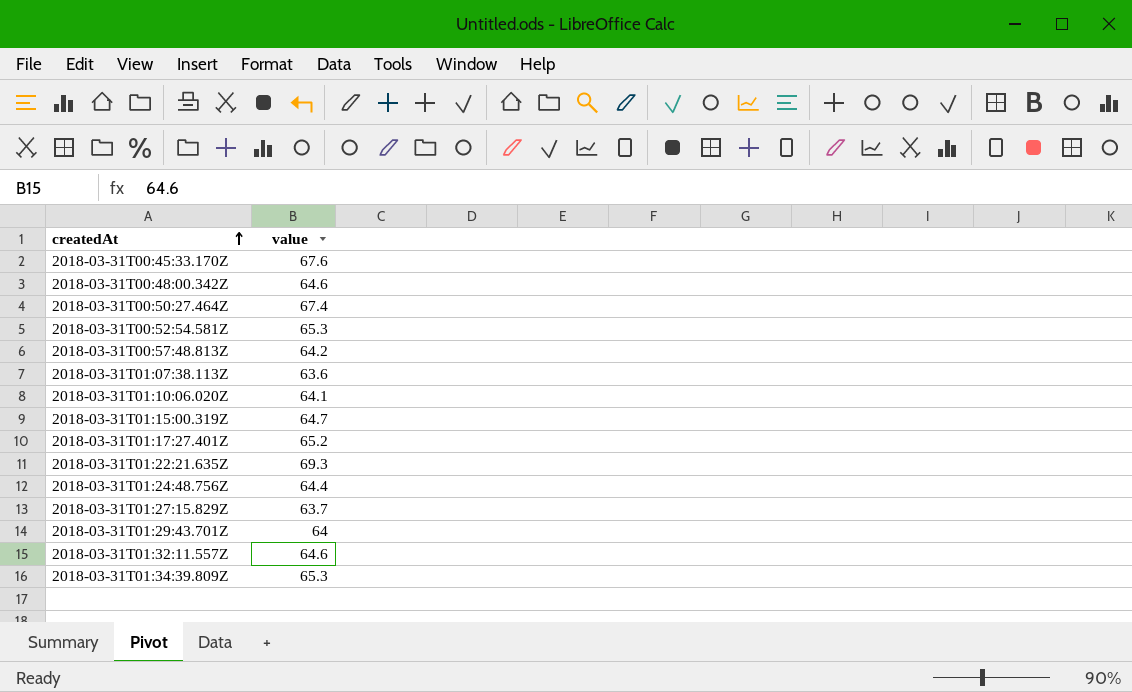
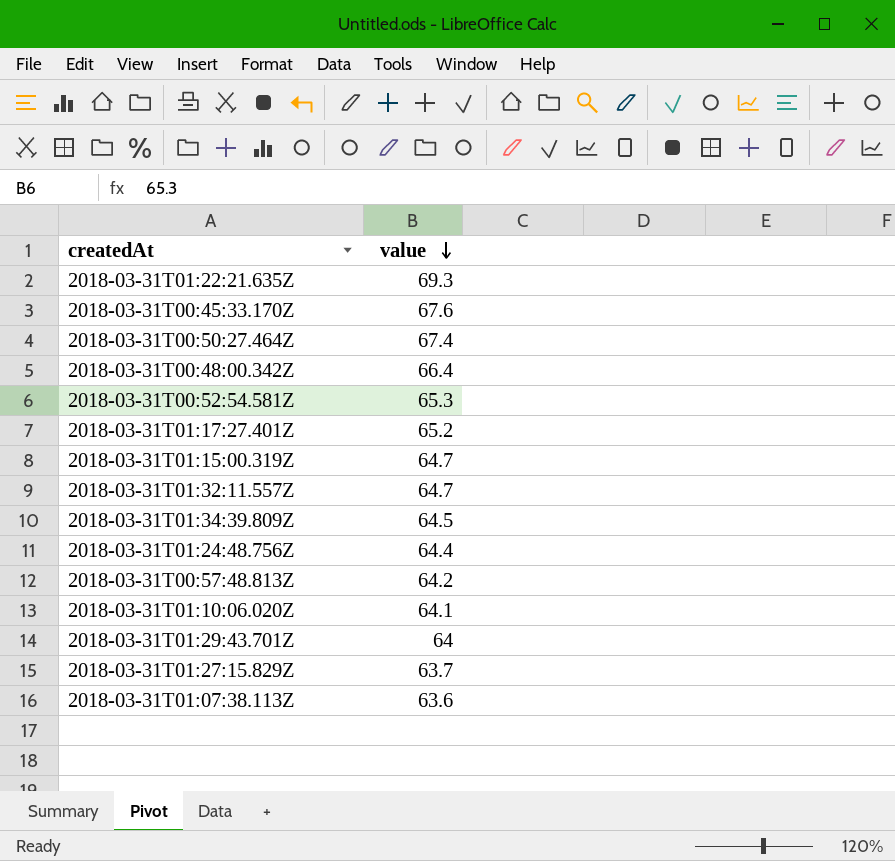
row order: createdAt ascending -> value descending
2018-03-31T00:48:00.342Z | value: 64.6 -> 66.4
2018-03-31T01:32:11.557Z | value: 64.6 -> 64.7
2018-03-31T01:34:39.809Z | value: 65.3 -> 64.5

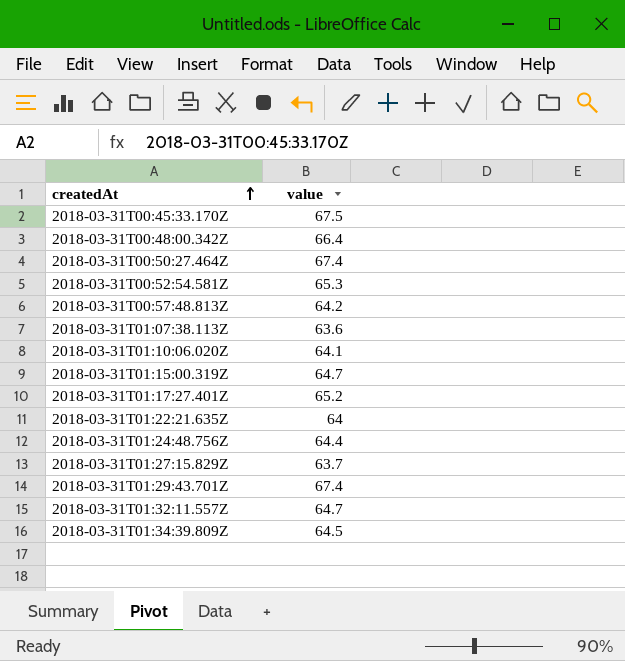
row order: value descending -> createdAt ascending
2018-03-31T00:45:33.170Z | value: 67.6 -> 67.5
2018-03-31T01:22:21.635Z | value: 69.3 -> 64
2018-03-31T01:29:43.701Z | value: 64 -> 67.4

